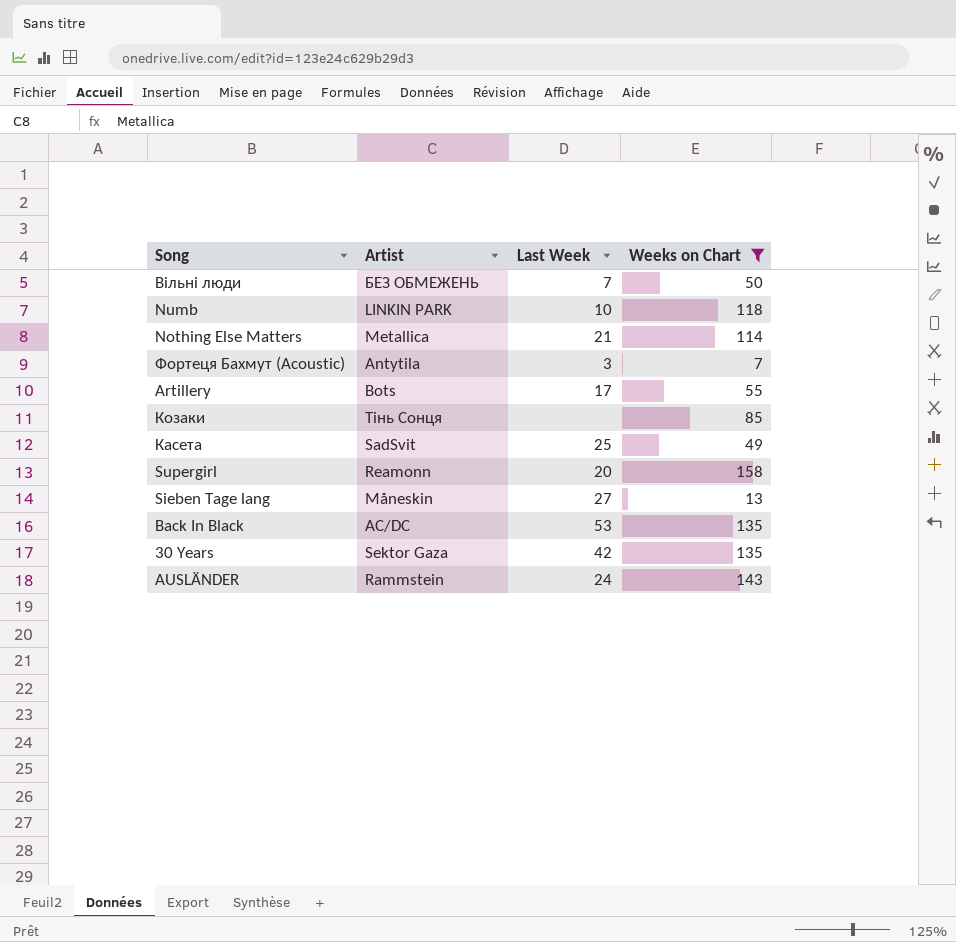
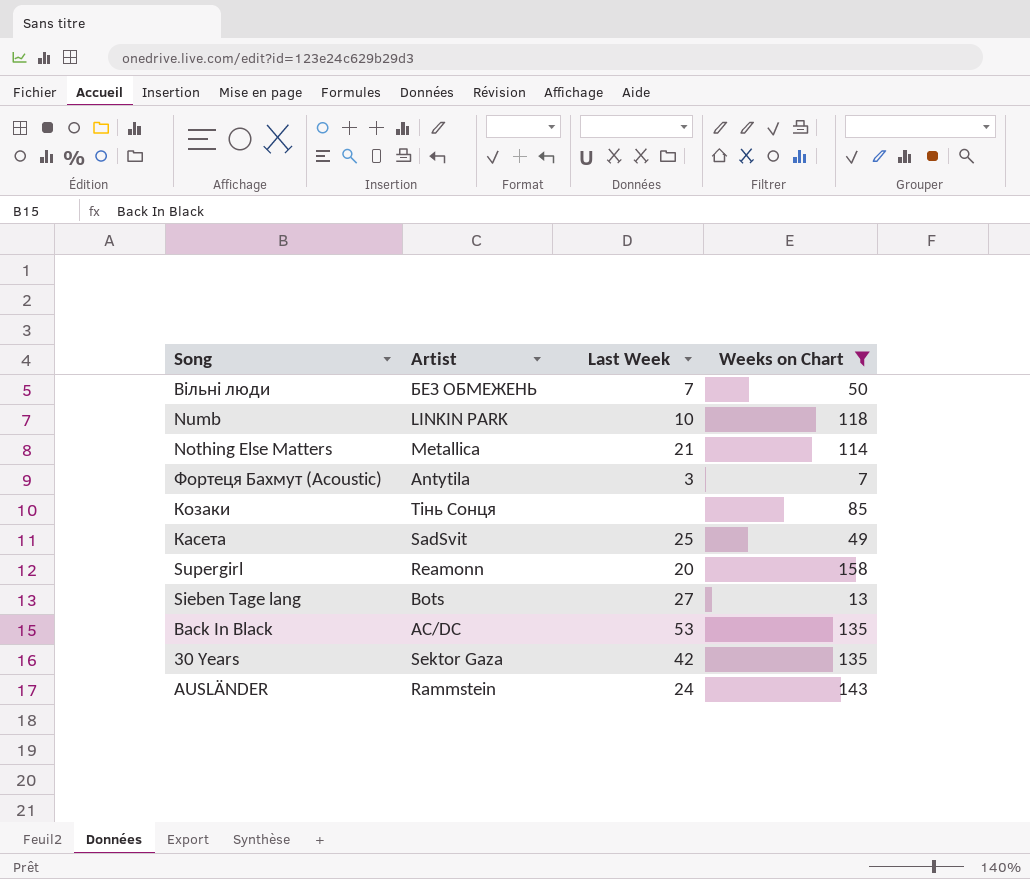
row Artillery: Bots | 17 | 55 -> none
Sieben Tage lang | Artist: Måneskin -> Bots

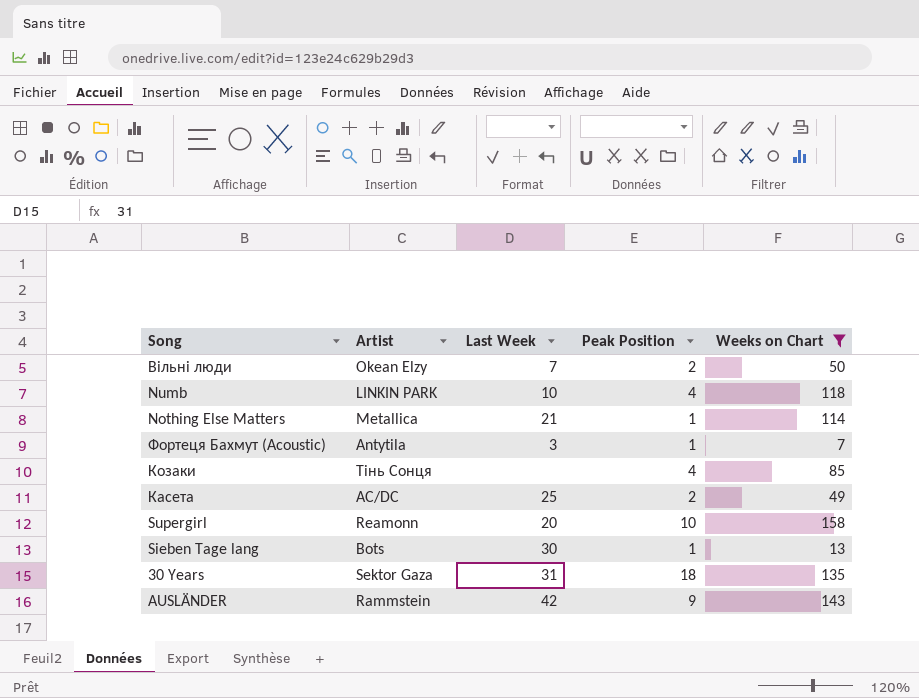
column Peak Position | position: none -> 4
row Back In Black: AC/DC | 53 | 135 -> none
Вільні люди | Artist: БЕЗ ОБМЕЖЕНЬ -> Okean Elzy
Касета | Artist: SadSvit -> AC/DC
Sieben Tage lang | Last Week: 27 -> 30
30 Years | Last Week: 42 -> 31
AUSLÄNDER | Last Week: 24 -> 42

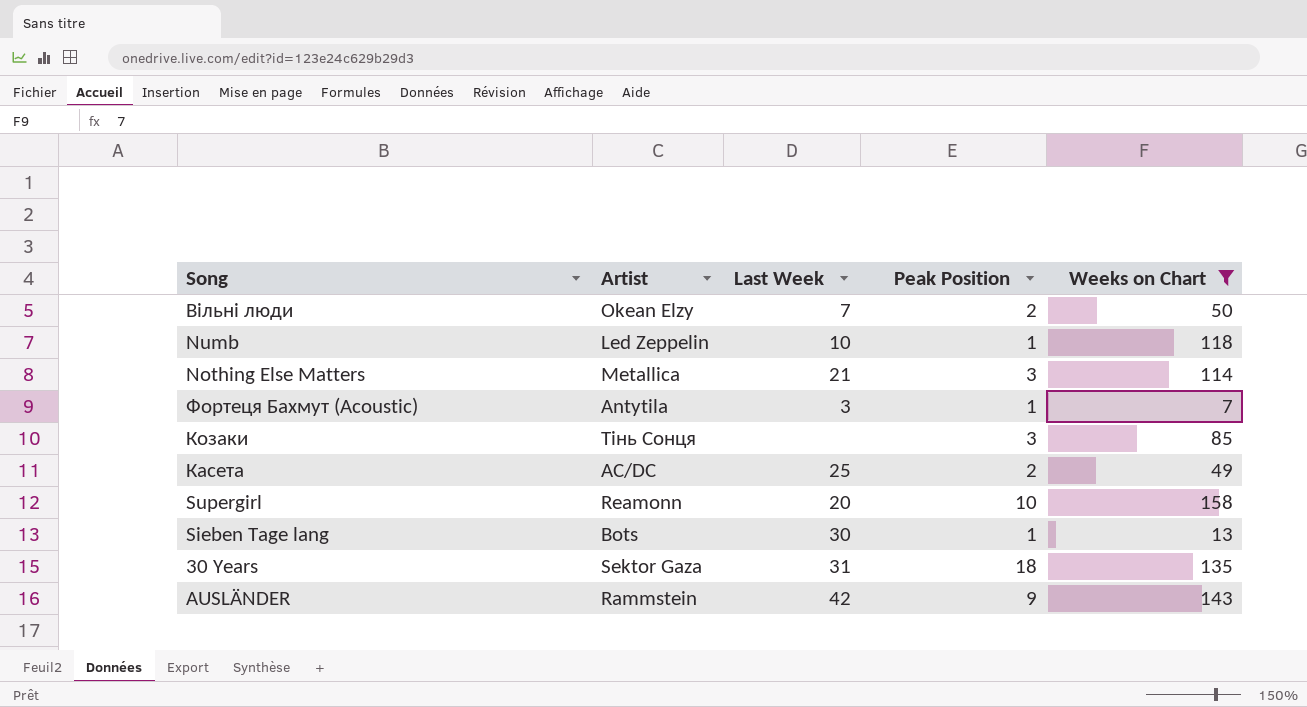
Numb | Artist: LINKIN PARK -> Led Zeppelin
Numb | Peak Position: 4 -> 1
Nothing Else Matters | Peak Position: 1 -> 3
Козаки | Peak Position: 4 -> 3

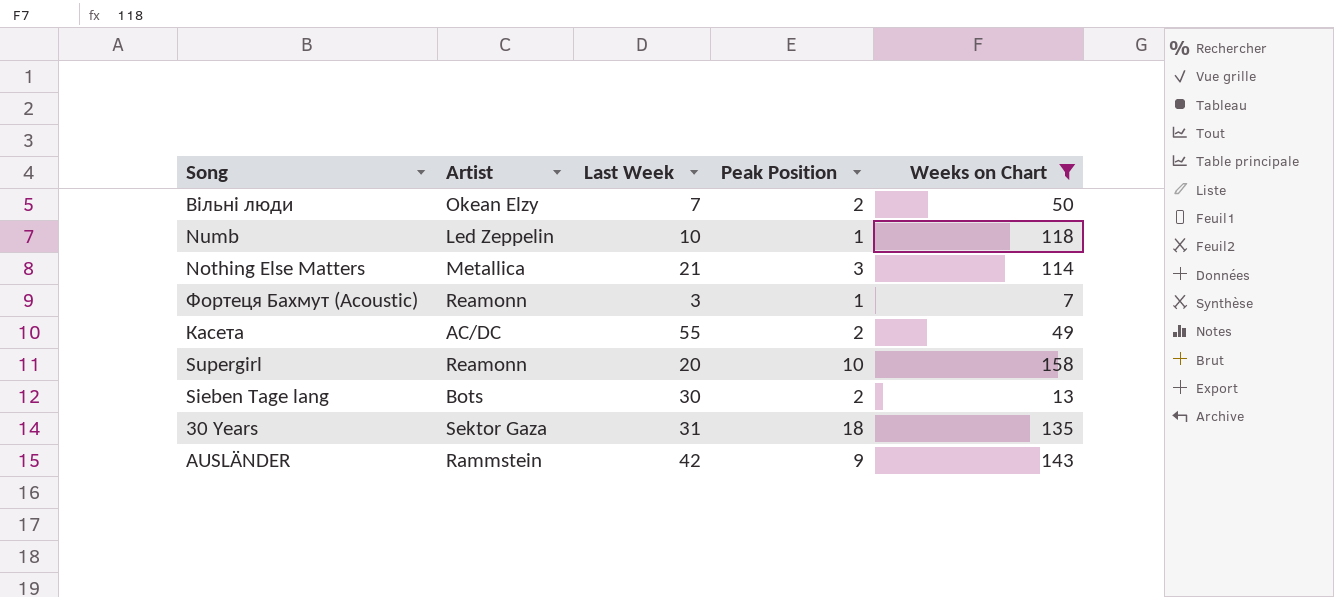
row Козаки: Тінь Сонця | none | 3 | 85 -> none
Фортеця Бахмут (Acoustic) | Artist: Antytila -> Reamonn
Касета | Last Week: 25 -> 55
Sieben Tage lang | Peak Position: 1 -> 2

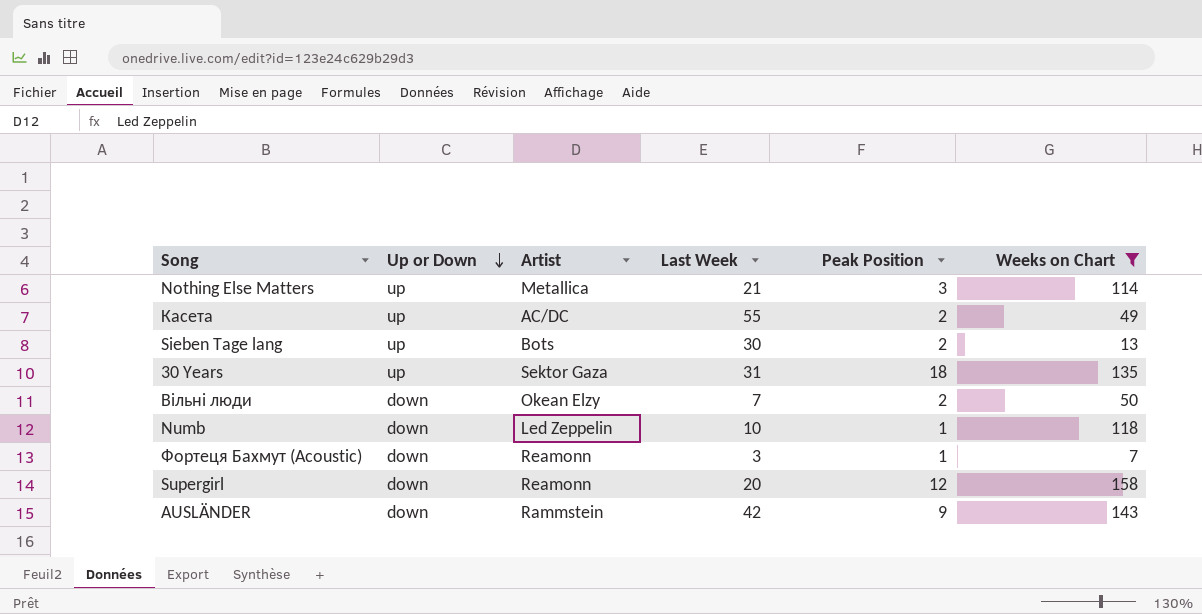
row order: none -> Up or Down descending
column Up or Down | position: none -> 2
Supergirl | Peak Position: 10 -> 12

